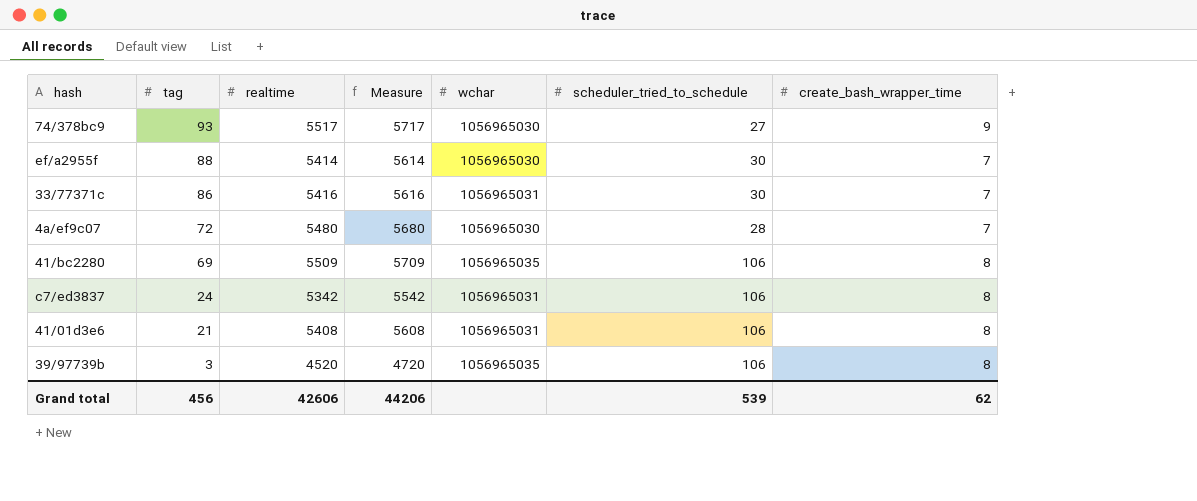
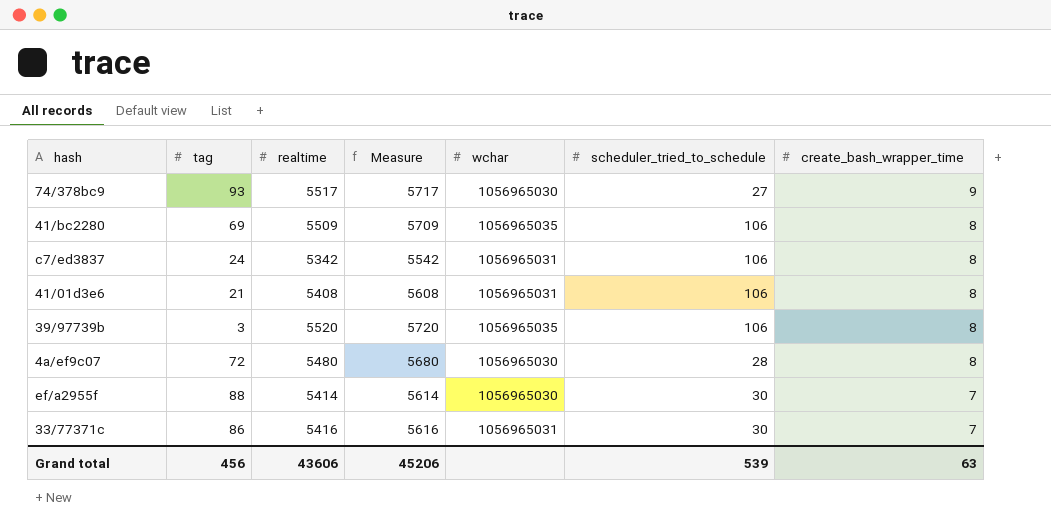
row order: tag descending -> create_bash_wrapper_time descending
39/97739b | realtime: 4520 -> 5520
39/97739b | Measure: 4720 -> 5720
4a/ef9c07 | create_bash_wrapper_time: 7 -> 8
Grand total | realtime: 42606 -> 43606
Grand total | Measure: 44206 -> 45206
Grand total | create_bash_wrapper_time: 62 -> 63

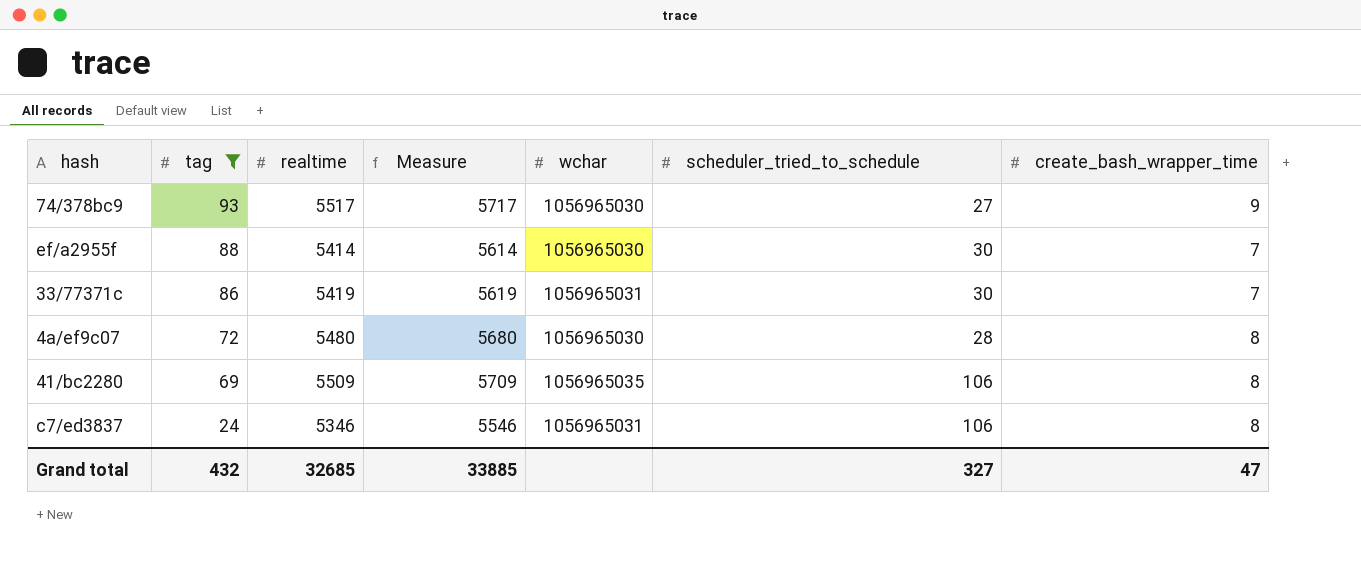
filter: none -> tag >= 24
row order: create_bash_wrapper_time descending -> tag descending
33/77371c | realtime: 5416 -> 5419
33/77371c | Measure: 5616 -> 5619
c7/ed3837 | realtime: 5342 -> 5346
c7/ed3837 | Measure: 5542 -> 5546
Grand total | tag: 456 -> 432
Grand total | realtime: 43606 -> 32685
Grand total | Measure: 45206 -> 33885
Grand total | scheduler_tried_to_schedule: 539 -> 327
Grand total | create_bash_wrapper_time: 63 -> 47

